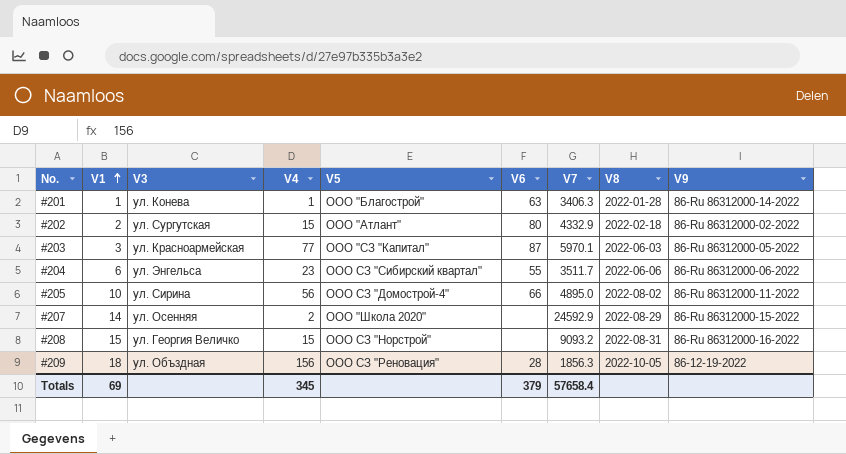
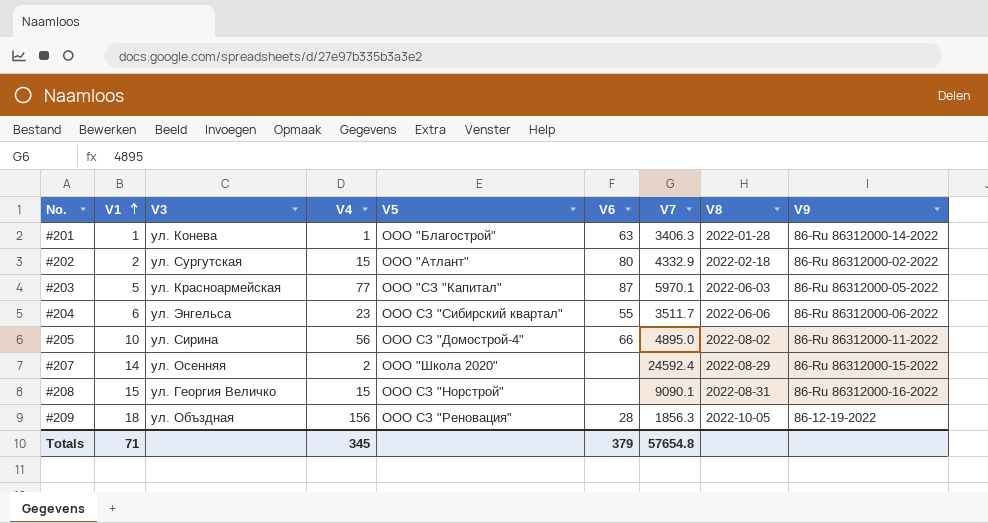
#203 | V1: 3 -> 5
#207 | V7: 24592.9 -> 24592.4
#208 | V7: 9093.2 -> 9090.1
Totals | V1: 69 -> 71
Totals | V7: 57658.4 -> 57654.8

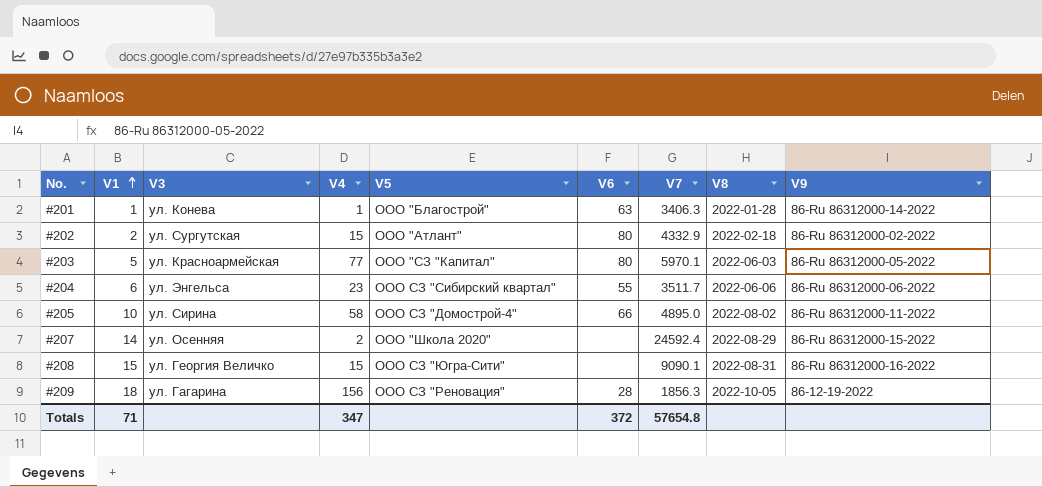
#203 | V6: 87 -> 80
#205 | V4: 56 -> 58
#208 | V5: ООО СЗ "Норстрой" -> ООО СЗ "Югра-Сити"
#209 | V3: ул. Объздная -> ул. Гагарина
Totals | V4: 345 -> 347
Totals | V6: 379 -> 372

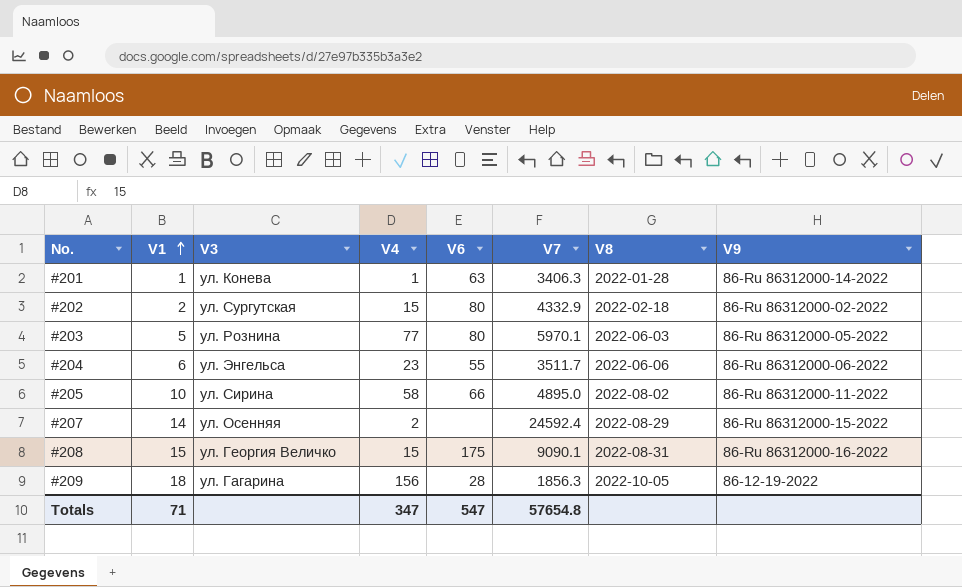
column V5 | position: 5 -> none
#203 | V3: ул. Красноармейская -> ул. Рознина
#208 | V6: none -> 175
Totals | V6: 372 -> 547

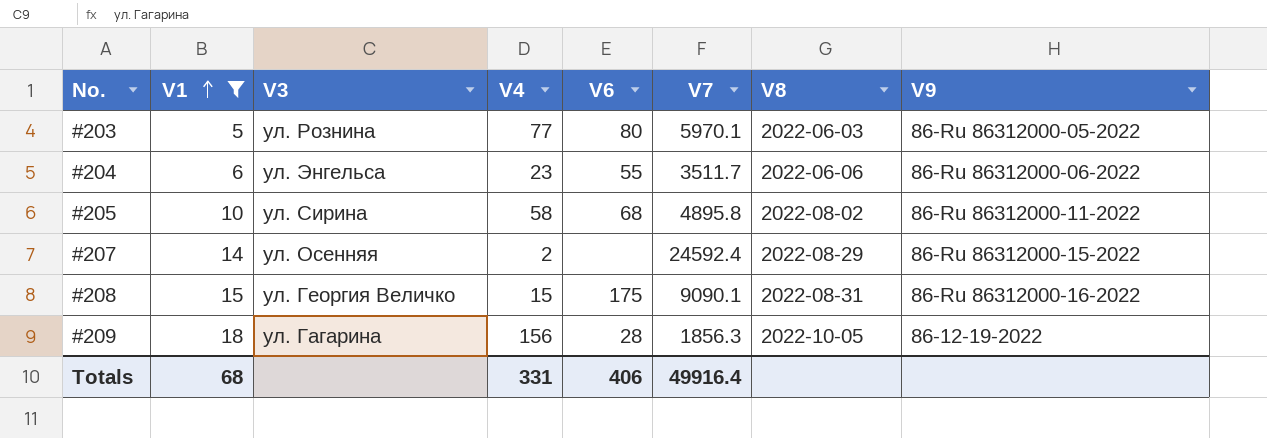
filter: none -> V1 >= 5
#205 | V6: 66 -> 68
#205 | V7: 4895.0 -> 4895.8
Totals | V1: 71 -> 68
Totals | V4: 347 -> 331
Totals | V6: 547 -> 406
Totals | V7: 57654.8 -> 49916.4

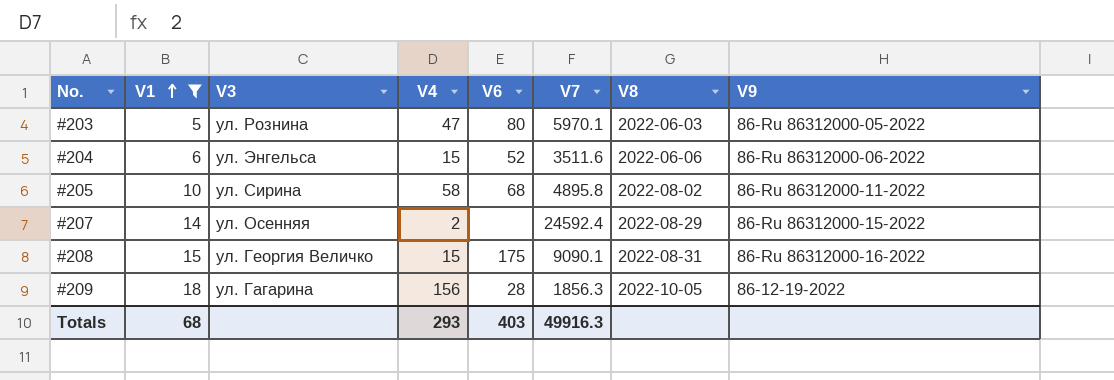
#203 | V4: 77 -> 47
#204 | V4: 23 -> 15
#204 | V6: 55 -> 52
#204 | V7: 3511.7 -> 3511.6
Totals | V4: 331 -> 293
Totals | V6: 406 -> 403
Totals | V7: 49916.4 -> 49916.3

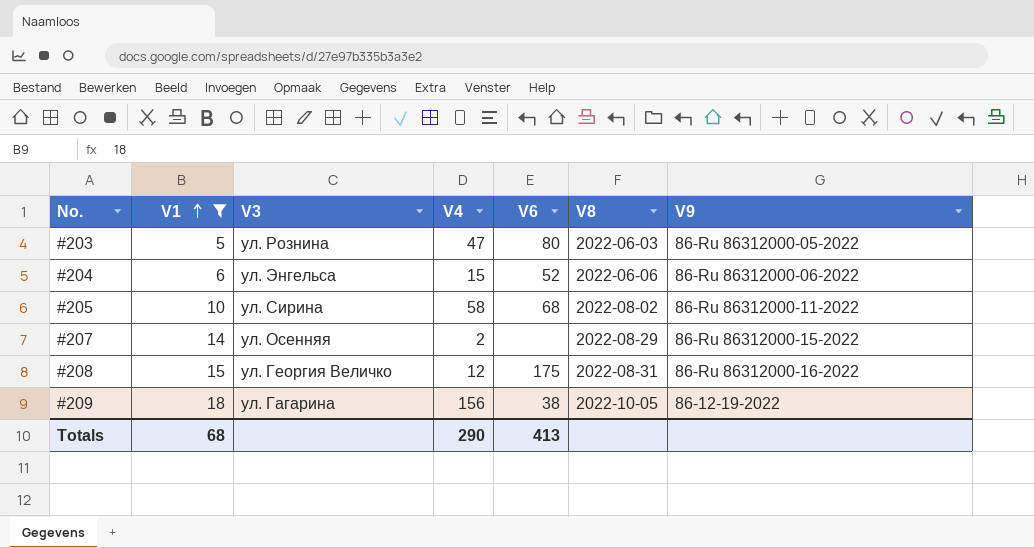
column V7 | position: 6 -> none
#208 | V4: 15 -> 12
#209 | V6: 28 -> 38
Totals | V4: 293 -> 290
Totals | V6: 403 -> 413

